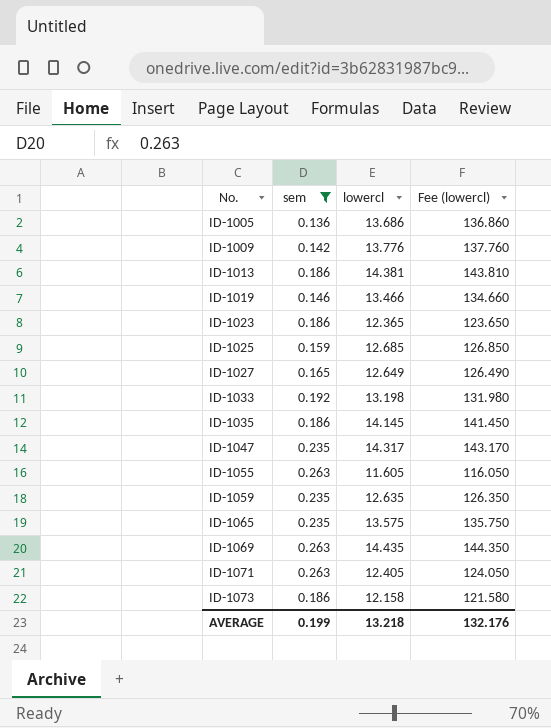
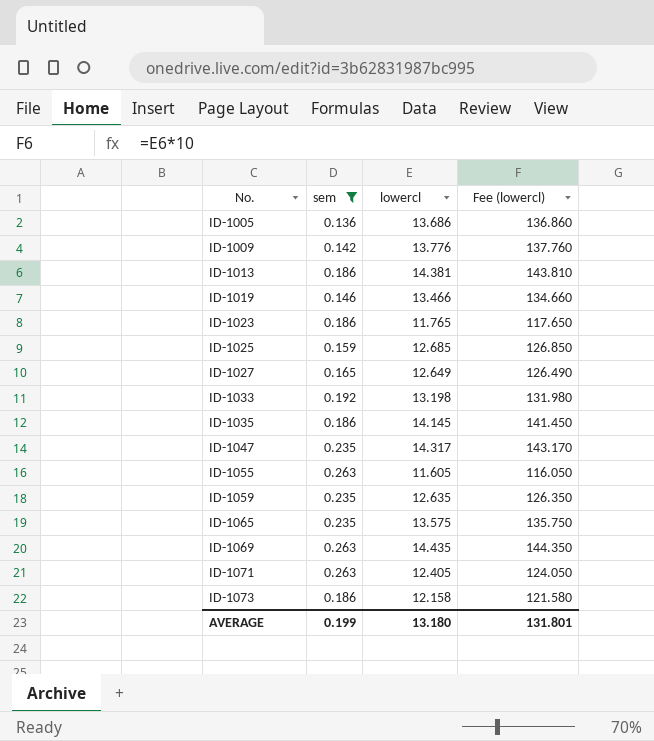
ID-1023 | lowercl: 12.365 -> 11.765
ID-1023 | Fee (lowercl): 123.650 -> 117.650
AVERAGE | lowercl: 13.218 -> 13.180
AVERAGE | Fee (lowercl): 132.176 -> 131.801

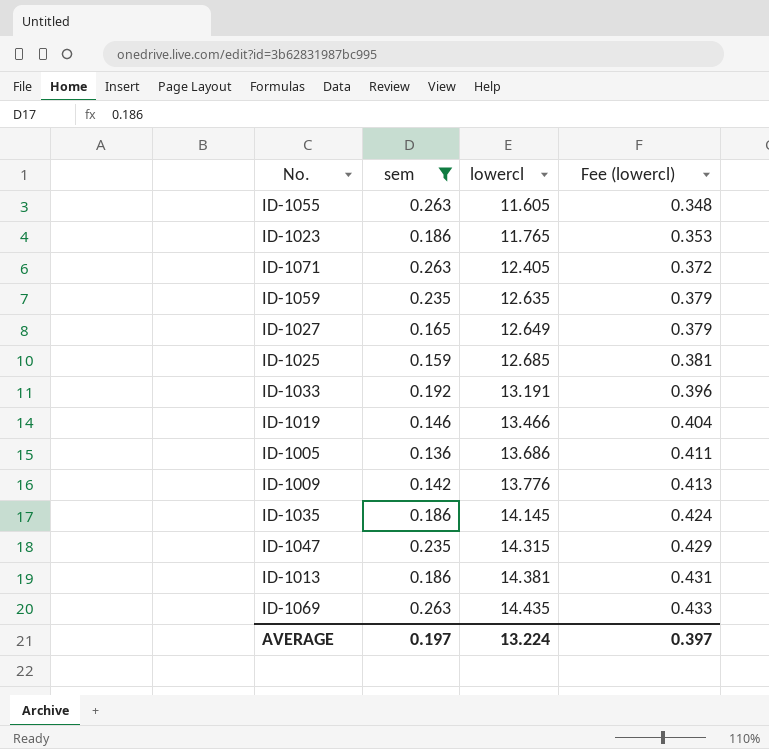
row order: No. ascending -> lowercl ascending
column Fee (lowercl) | formula: [lowercl] * 10 -> [lowercl] * 0.03
row ID-1065: 0.235 | 13.575 | 135.750 -> none
row ID-1073: 0.186 | 12.158 | 121.580 -> none
ID-1033 | lowercl: 13.198 -> 13.191
ID-1047 | lowercl: 14.317 -> 14.315
AVERAGE | sem: 0.199 -> 0.197
AVERAGE | lowercl: 13.180 -> 13.224
AVERAGE | Fee (lowercl): 131.801 -> 0.397

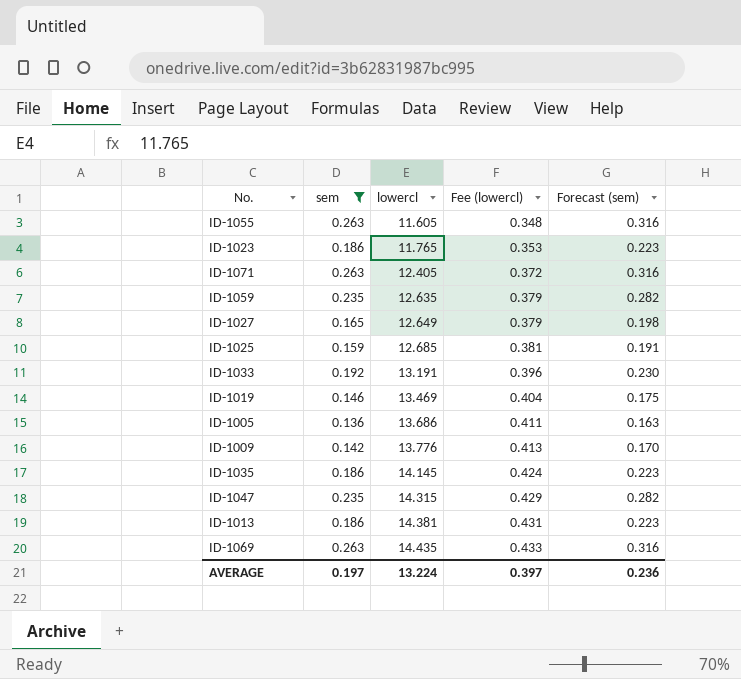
column Forecast (sem) | formula: none -> [sem] * 1.2
ID-1019 | lowercl: 13.466 -> 13.469

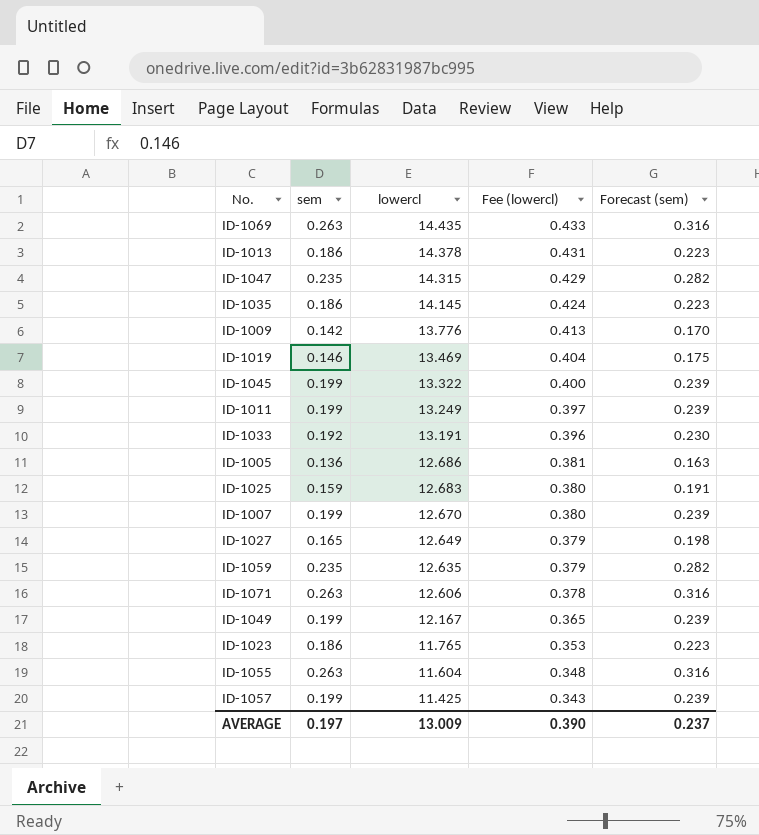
filter: sem != 0.199 -> none
row order: lowercl ascending -> lowercl descending
ID-1013 | lowercl: 14.381 -> 14.378
ID-1005 | lowercl: 13.686 -> 12.686
ID-1005 | Fee (lowercl): 0.411 -> 0.381
ID-1025 | lowercl: 12.685 -> 12.683
ID-1025 | Fee (lowercl): 0.381 -> 0.380
ID-1071 | lowercl: 12.405 -> 12.606
ID-1071 | Fee (lowercl): 0.372 -> 0.378
ID-1055 | lowercl: 11.605 -> 11.604
AVERAGE | lowercl: 13.224 -> 13.009
AVERAGE | Fee (lowercl): 0.397 -> 0.390
AVERAGE | Forecast (sem): 0.236 -> 0.237

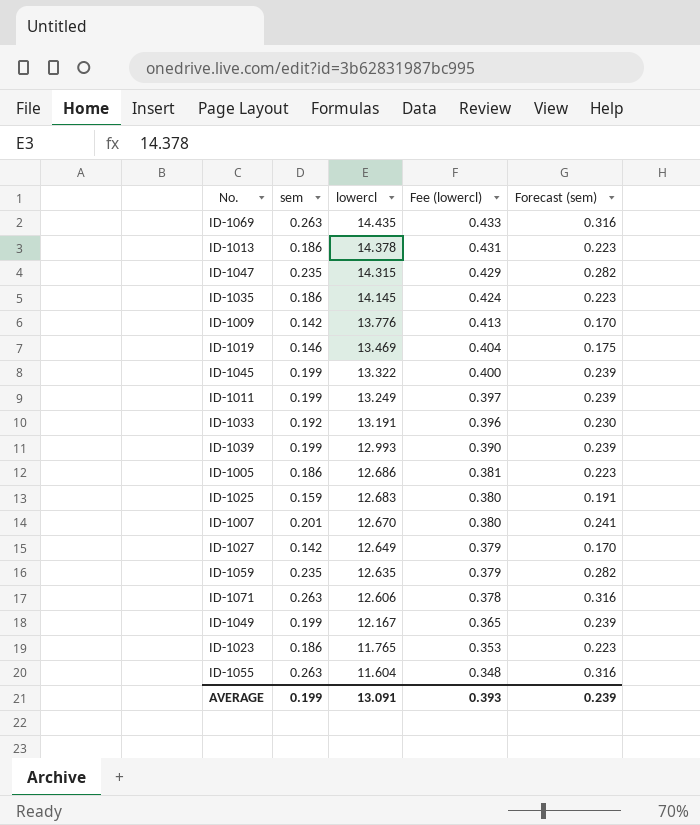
row ID-1057: 0.199 | 11.425 | 0.343 | 0.239 -> none
row ID-1039: none -> 0.199 | 12.993 | 0.390 | 0.239
ID-1005 | sem: 0.136 -> 0.186
ID-1005 | Forecast (sem): 0.163 -> 0.223
ID-1007 | sem: 0.199 -> 0.201
ID-1007 | Forecast (sem): 0.239 -> 0.241
ID-1027 | sem: 0.165 -> 0.142
ID-1027 | Forecast (sem): 0.198 -> 0.170
AVERAGE | sem: 0.197 -> 0.199
AVERAGE | lowercl: 13.009 -> 13.091
AVERAGE | Fee (lowercl): 0.390 -> 0.393
AVERAGE | Forecast (sem): 0.237 -> 0.239

